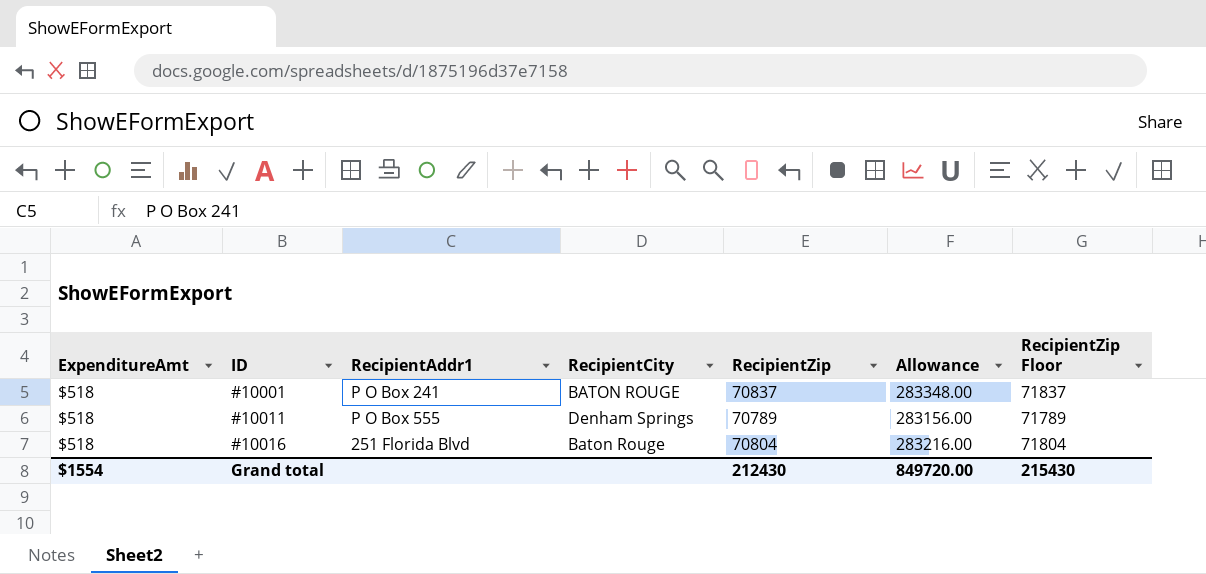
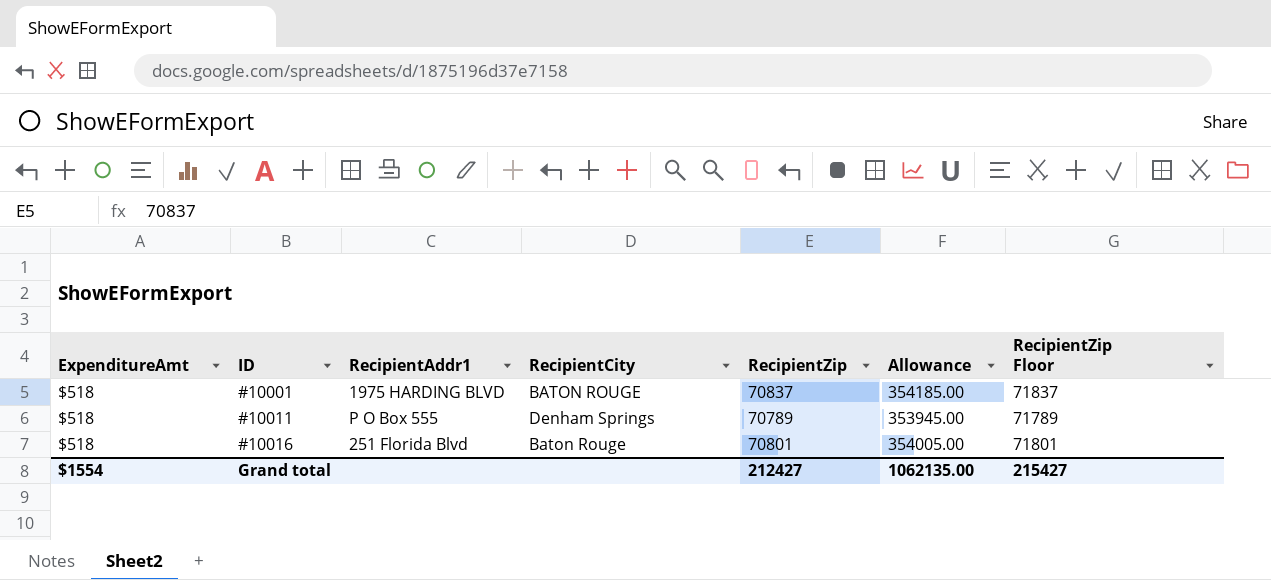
column Allowance | formula: [RecipientZip] * 4 -> [RecipientZip] * 5
#10001 | RecipientAddr1: P O Box 241 -> 1975 HARDING BLVD
#10016 | RecipientZip: 70804 -> 70801
#10016 | RecipientZip Floor: 71804 -> 71801
Grand total | RecipientZip: 212430 -> 212427
Grand total | Allowance: 849720.00 -> 1062135.00
Grand total | RecipientZip Floor: 215430 -> 215427

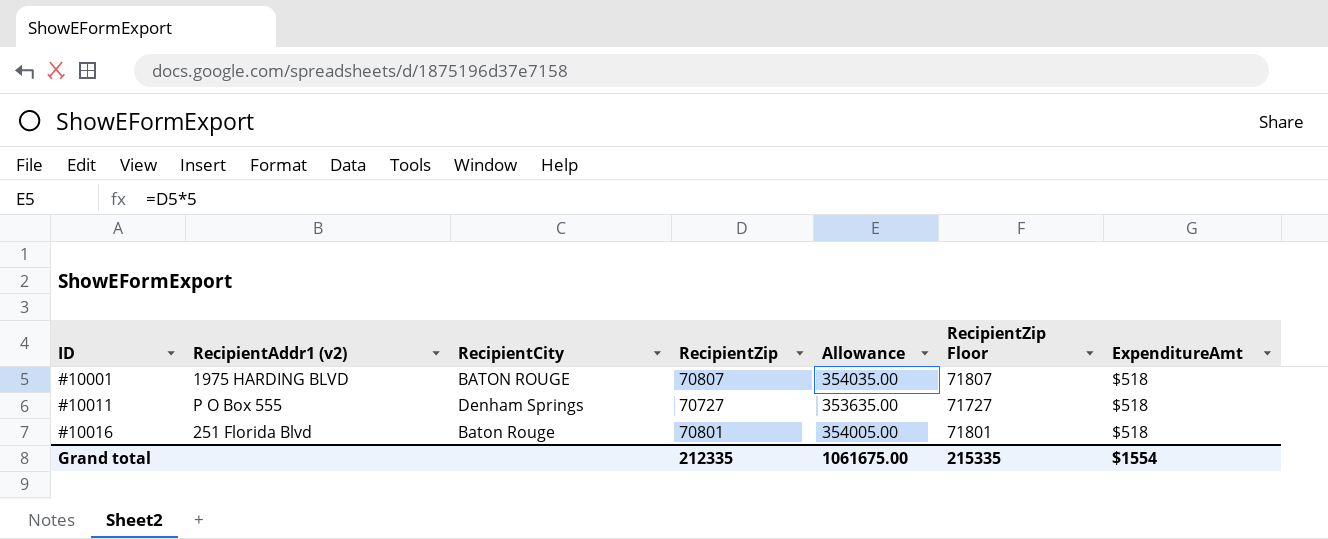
column name: RecipientAddr1 -> RecipientAddr1 (v2)
column ExpenditureAmt | position: 1 -> 7
#10001 | RecipientZip: 70837 -> 70807
#10001 | Allowance: 354185.00 -> 354035.00
#10001 | RecipientZip Floor: 71837 -> 71807
#10011 | RecipientZip: 70789 -> 70727
#10011 | Allowance: 353945.00 -> 353635.00
#10011 | RecipientZip Floor: 71789 -> 71727
Grand total | RecipientZip: 212427 -> 212335
Grand total | Allowance: 1062135.00 -> 1061675.00
Grand total | RecipientZip Floor: 215427 -> 215335

